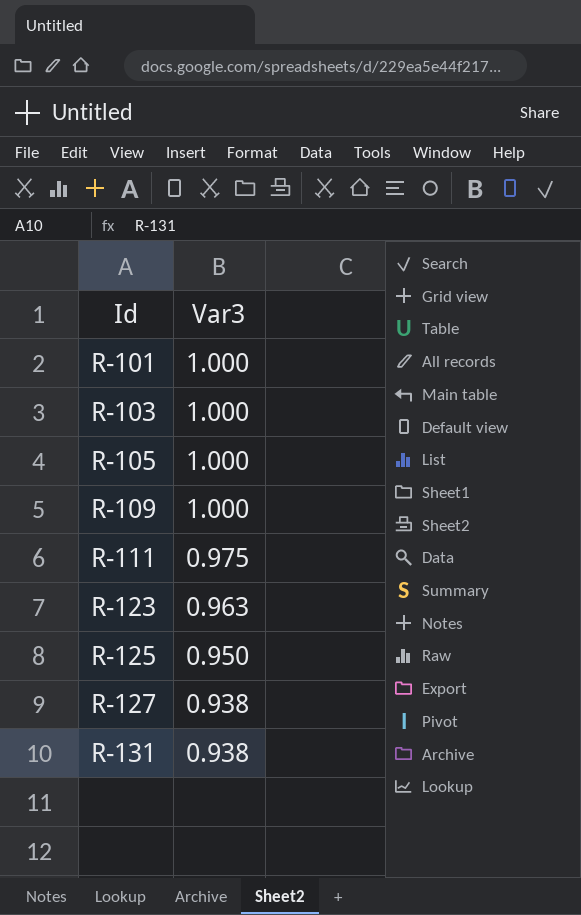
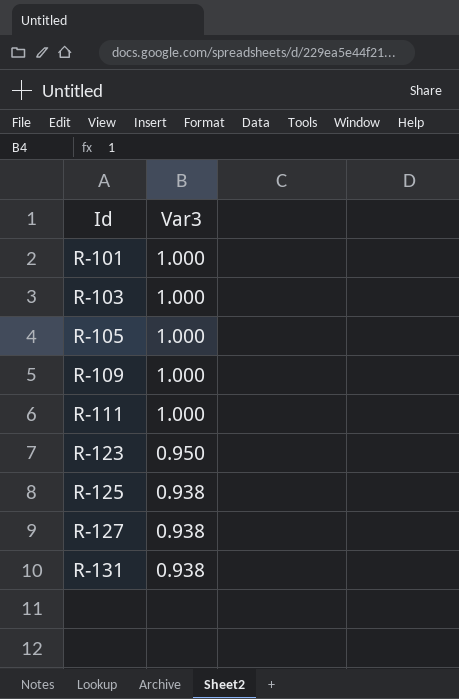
R-111 | Var3: 0.975 -> 1.000
R-123 | Var3: 0.963 -> 0.950
R-125 | Var3: 0.950 -> 0.938

